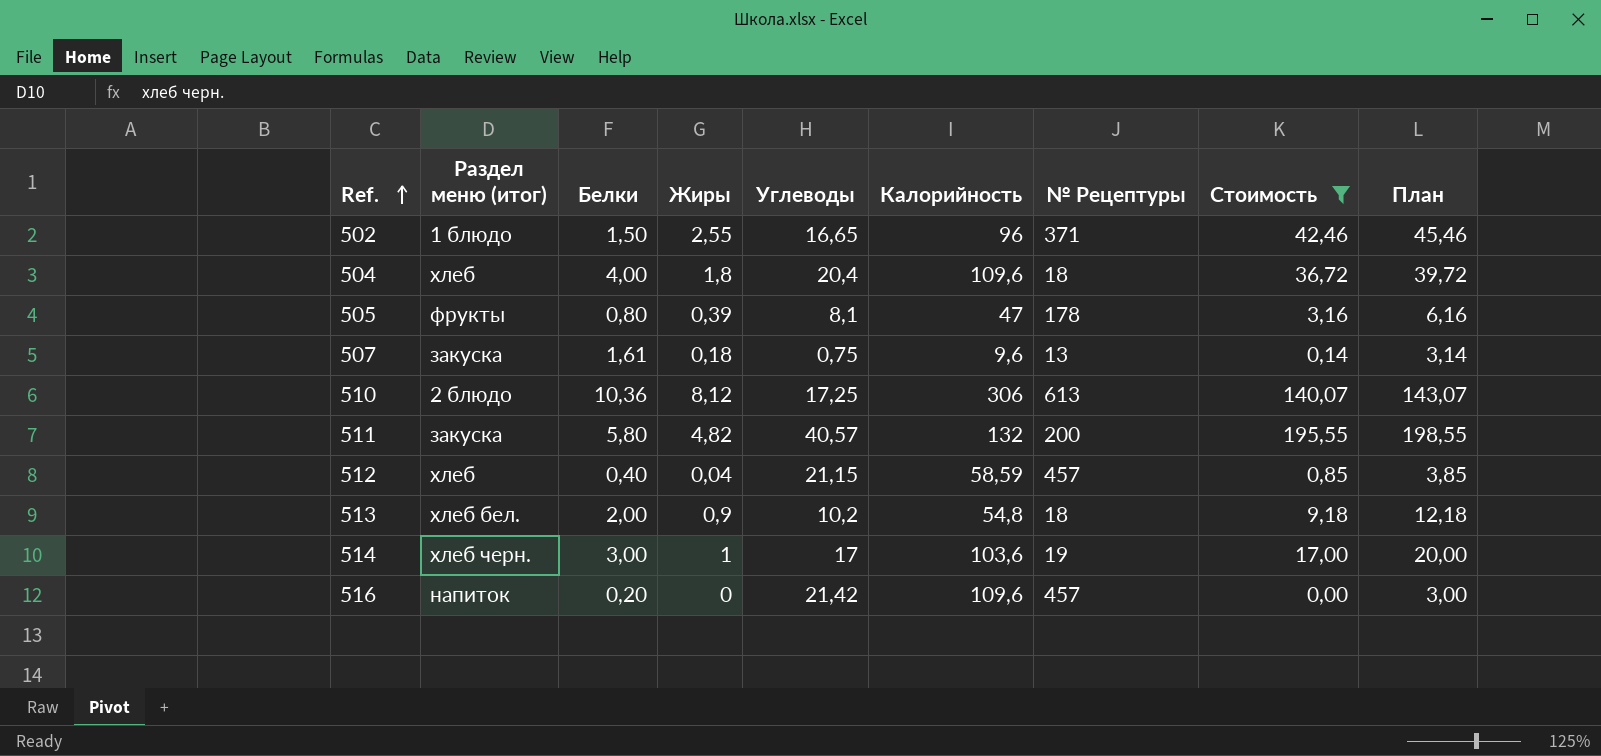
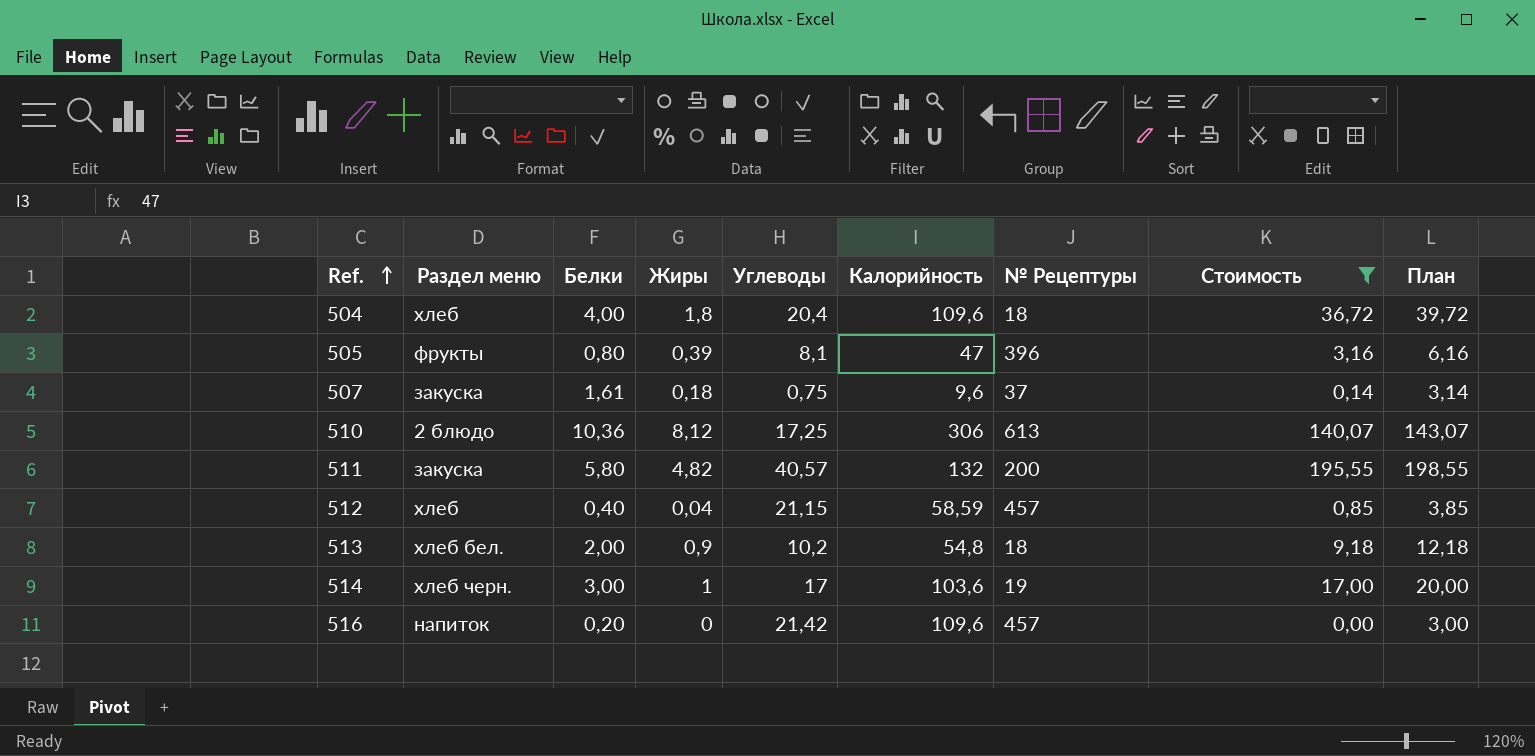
column name: Раздел меню (итог) -> Раздел меню
row 502: 1 блюдо | 1,50 | 2,55 | 16,65 | 96 | 371 | 42,46 | 45,46 -> none
505 | № Рецептуры: 178 -> 396
507 | № Рецептуры: 13 -> 37

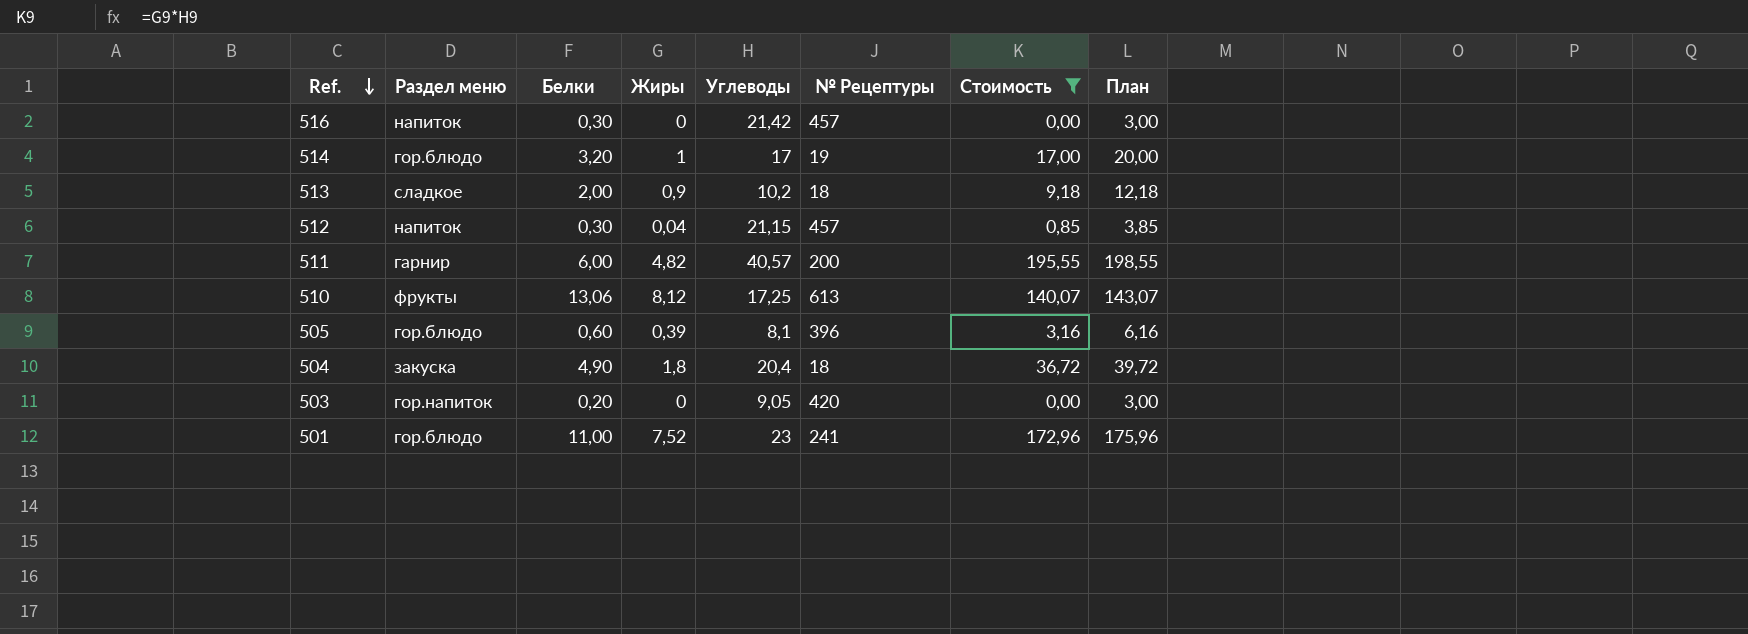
row order: Ref. ascending -> Ref. descending
column Калорийность | position: 6 -> none
row 507: закуска | 1,61 | 0,18 | 0,75 | 9,6 | 37 | 0,14 | 3,14 -> none
516 | Белки: 0,20 -> 0,30
514 | Раздел меню: хлеб черн. -> гор.блюдо
514 | Белки: 3,00 -> 3,20
513 | Раздел меню: хлеб бел. -> сладкое
512 | Раздел меню: хлеб -> напиток
512 | Белки: 0,40 -> 0,30
511 | Раздел меню: закуска -> гарнир
511 | Белки: 5,80 -> 6,00
510 | Раздел меню: 2 блюдо -> фрукты
510 | Белки: 10,36 -> 13,06
505 | Раздел меню: фрукты -> гор.блюдо
505 | Белки: 0,80 -> 0,60
504 | Раздел меню: хлеб -> закуска
504 | Белки: 4,00 -> 4,90
row 503: none -> гор.напиток | 0,20 | 0 | 9,05 | 420 | 0,00 | 3,00
row 501: none -> гор.блюдо | 11,00 | 7,52 | 23 | 241 | 172,96 | 175,96

